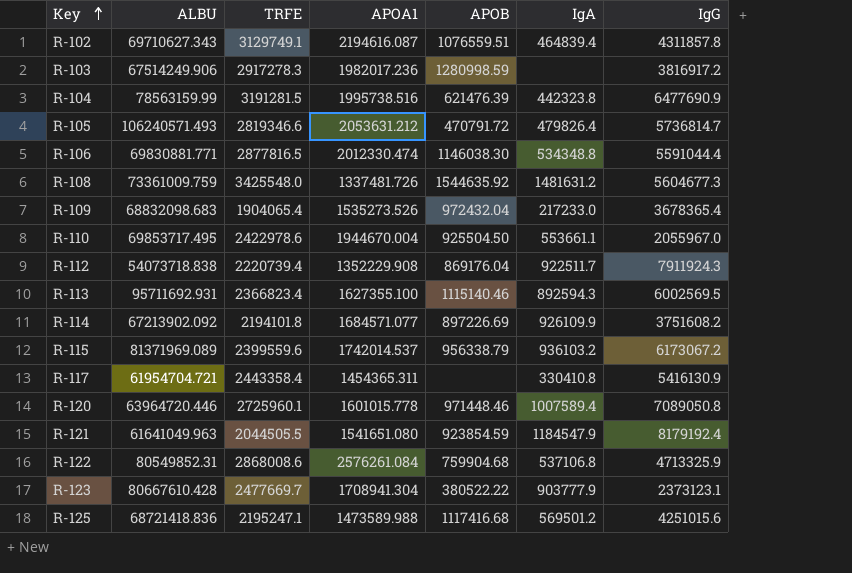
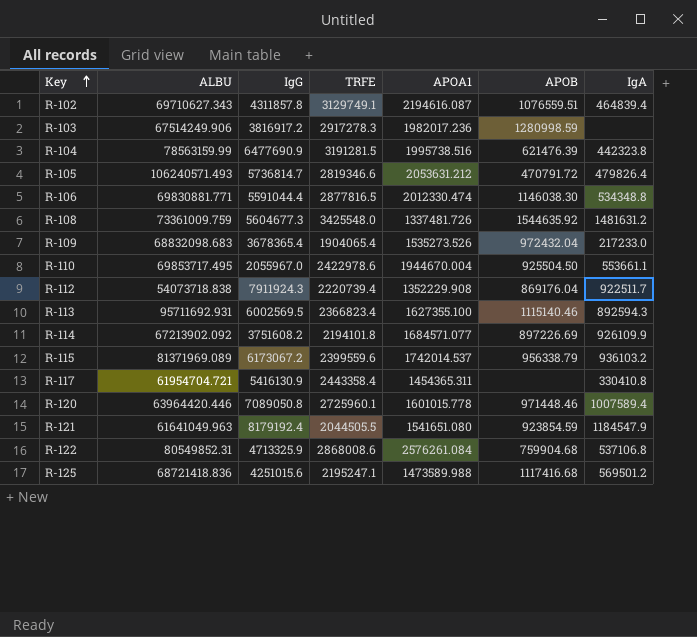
column IgG | position: 7 -> 3
row R-123: 80667610.428 | 2477669.7 | 1708941.304 | 380522.22 | 903777.9 | 2373123.1 -> none
R-120 | ALBU: 63964720.446 -> 63964420.446

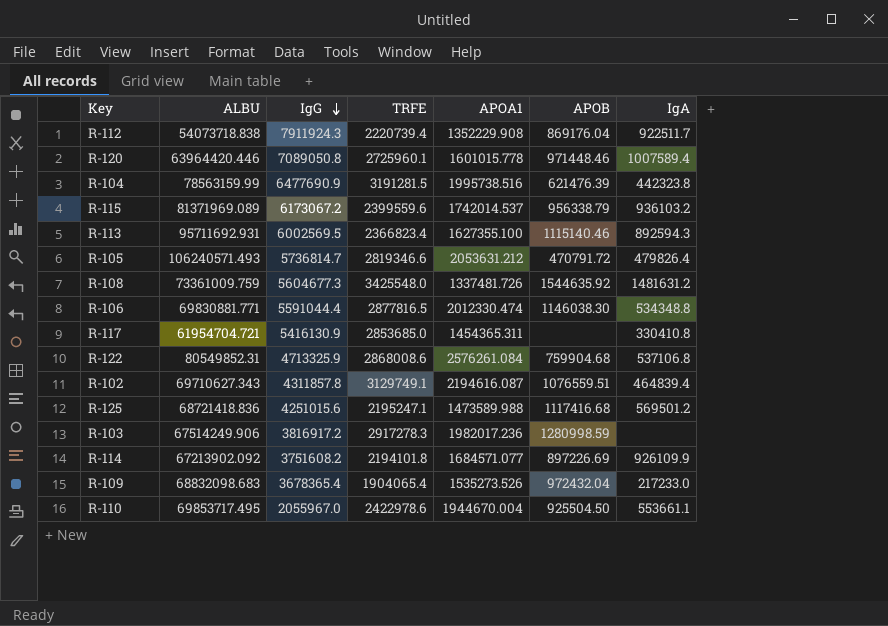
row order: Key ascending -> IgG descending
row R-121: 61641049.963 | 8179192.4 | 2044505.5 | 1541651.080 | 923854.59 | 1184547.9 -> none
R-117 | TRFE: 2443358.4 -> 2853685.0

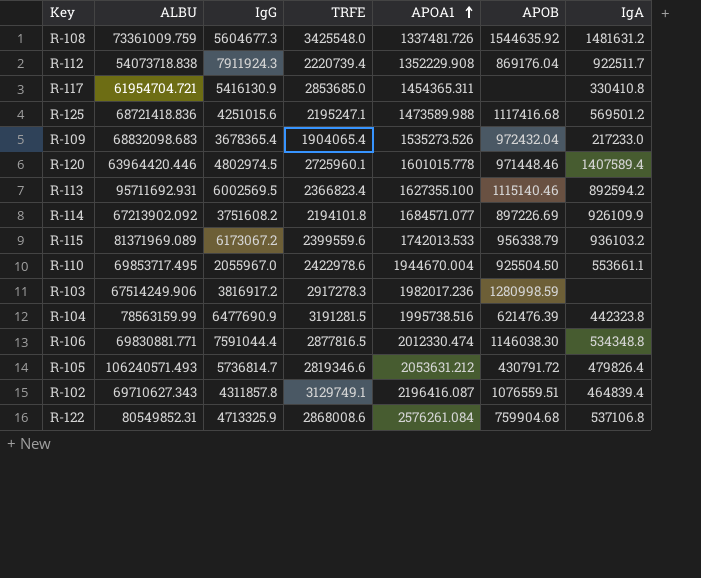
row order: IgG descending -> APOA1 ascending
R-120 | IgG: 7089050.8 -> 4802974.5
R-120 | IgA: 1007589.4 -> 1407589.4
R-113 | IgA: 892594.3 -> 892594.2
R-115 | APOA1: 1742014.537 -> 1742013.533
R-106 | IgG: 5591044.4 -> 7591044.4
R-105 | APOB: 470791.72 -> 430791.72
R-102 | APOA1: 2194616.087 -> 2196416.087

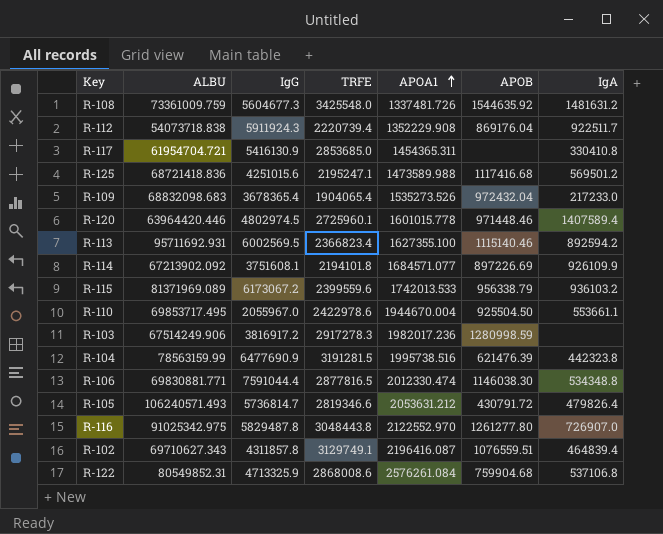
R-112 | IgG: 7911924.3 -> 5911924.3
R-114 | IgG: 3751608.2 -> 3751608.1
row R-116: none -> 91025342.975 | 5829487.8 | 3048443.8 | 2122552.970 | 1261277.80 | 726907.0

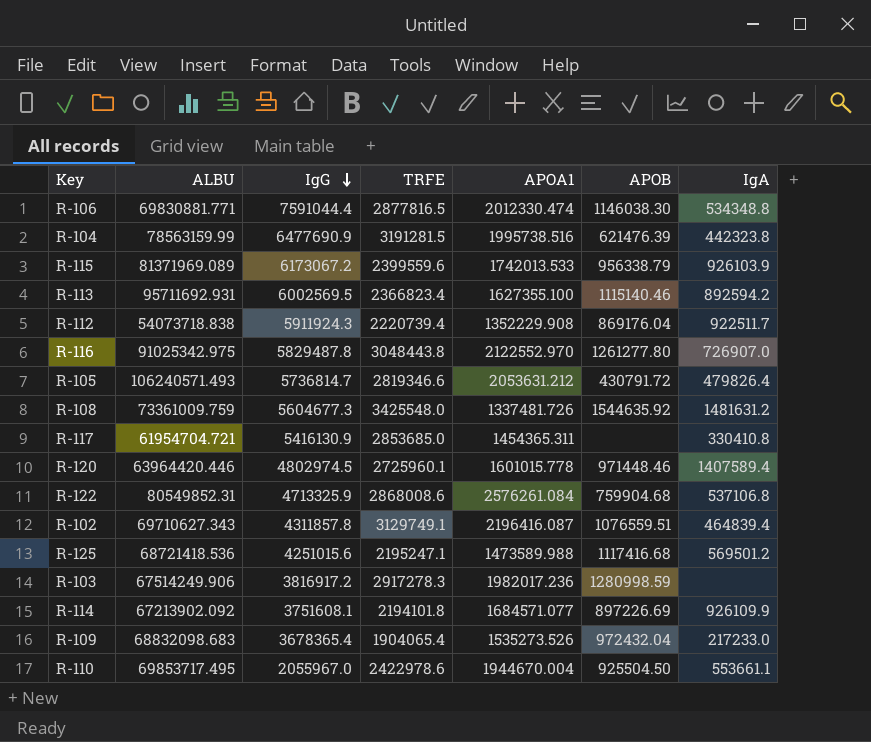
row order: APOA1 ascending -> IgG descending
R-115 | IgA: 936103.2 -> 926103.9
R-125 | ALBU: 68721418.836 -> 68721418.536

